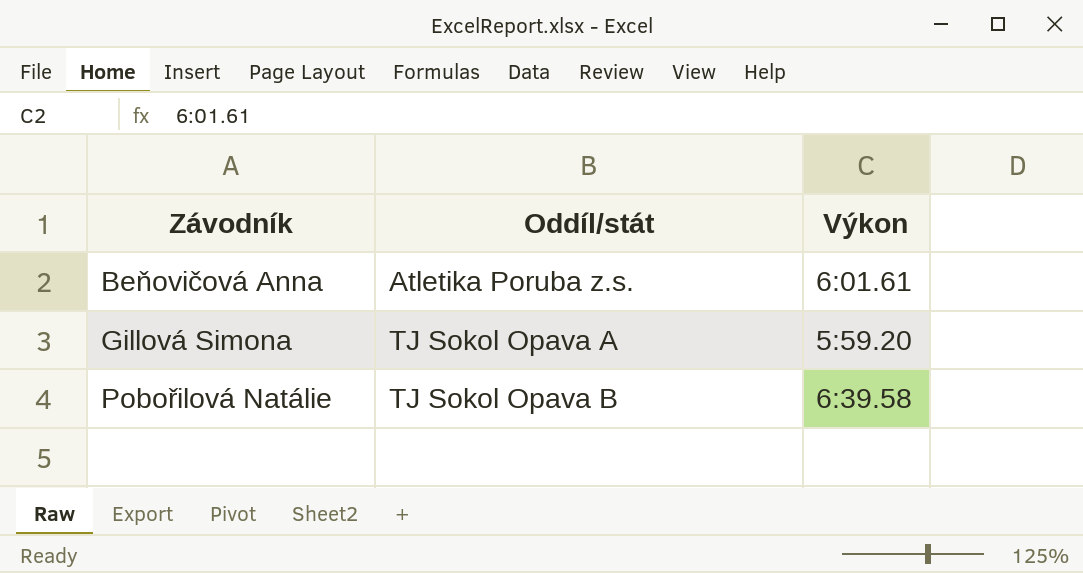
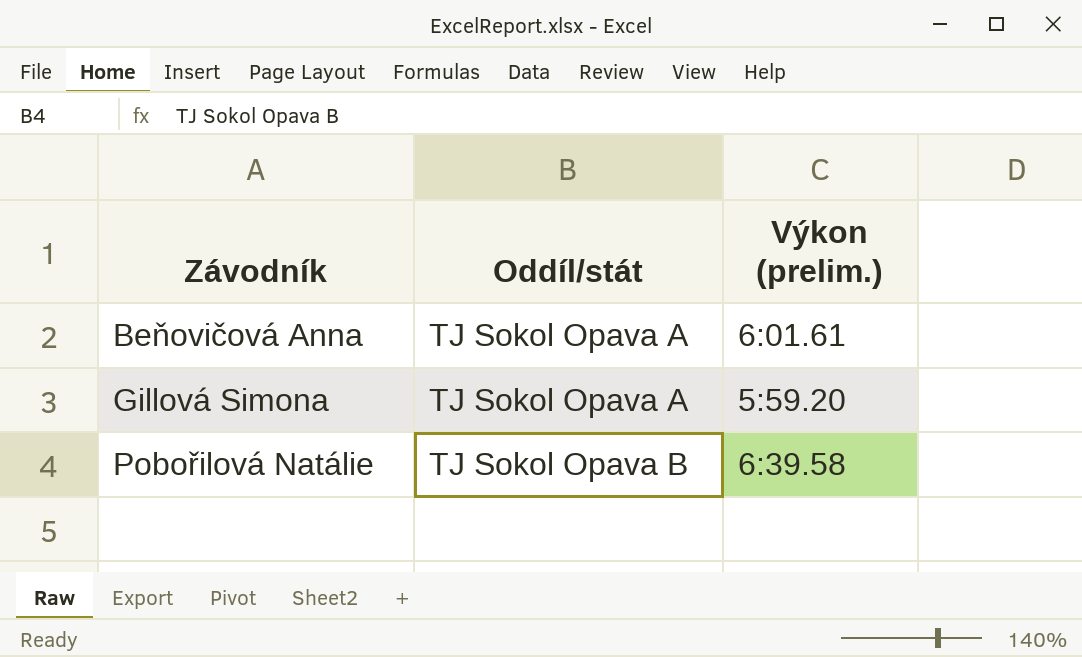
column name: Výkon -> Výkon (prelim.)
Beňovičová Anna | Oddíl/stát: Atletika Poruba z.s. -> TJ Sokol Opava A

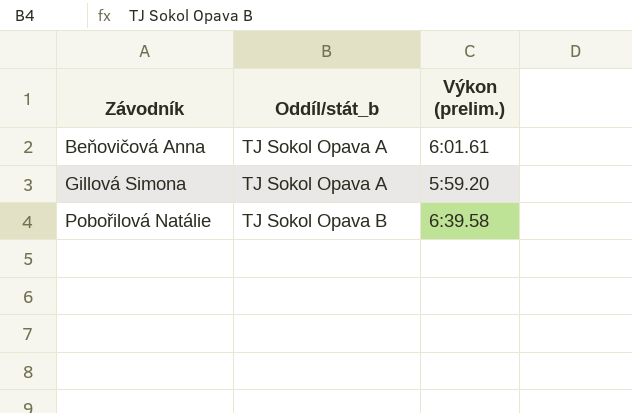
column name: Oddíl/stát -> Oddíl/stát_b

